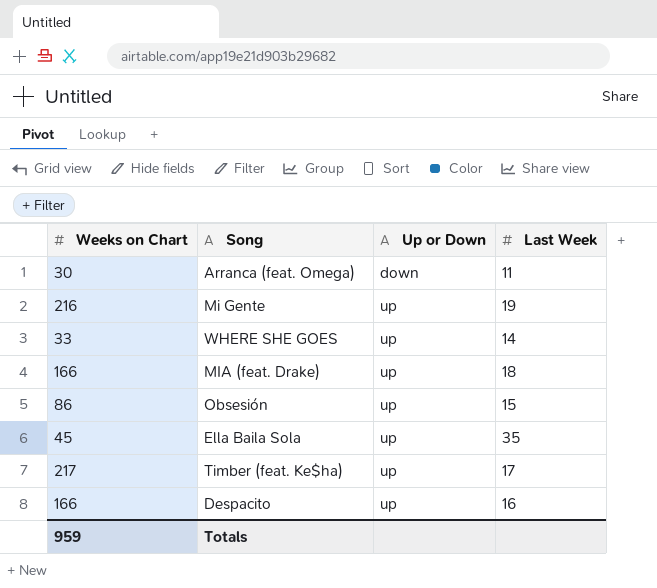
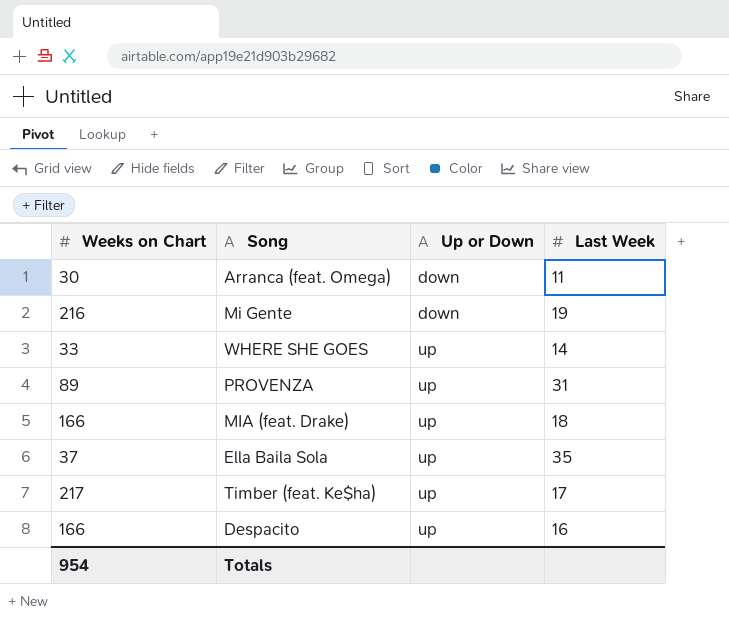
row Obsesión: 86 | up | 15 -> none
Mi Gente | Up or Down: up -> down
row PROVENZA: none -> 89 | up | 31
Ella Baila Sola | Weeks on Chart: 45 -> 37
Totals | Weeks on Chart: 959 -> 954

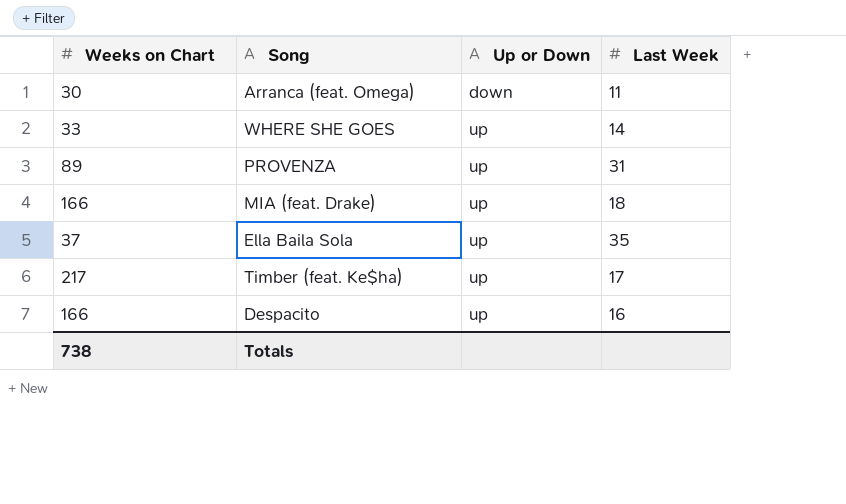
row Mi Gente: 216 | down | 19 -> none
Totals | Weeks on Chart: 954 -> 738

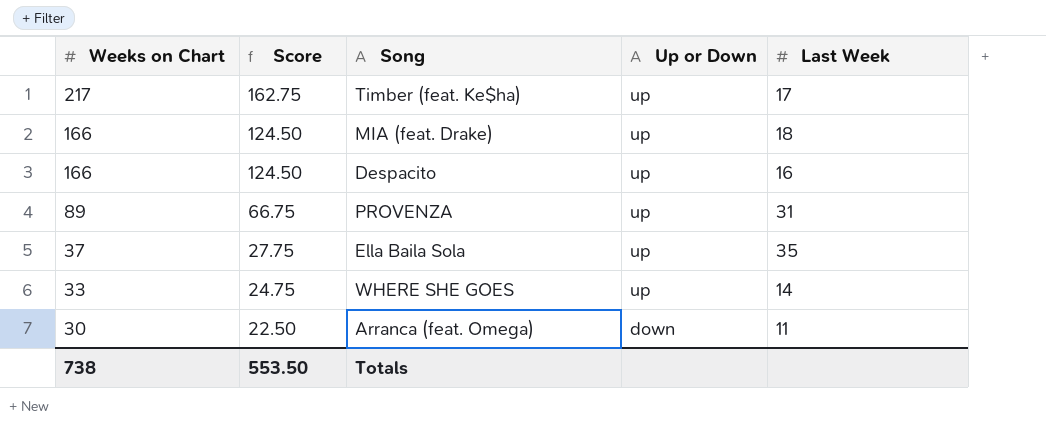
row order: Up or Down ascending -> Weeks on Chart descending
column Score | formula: none -> [Weeks on Chart] * 0.75

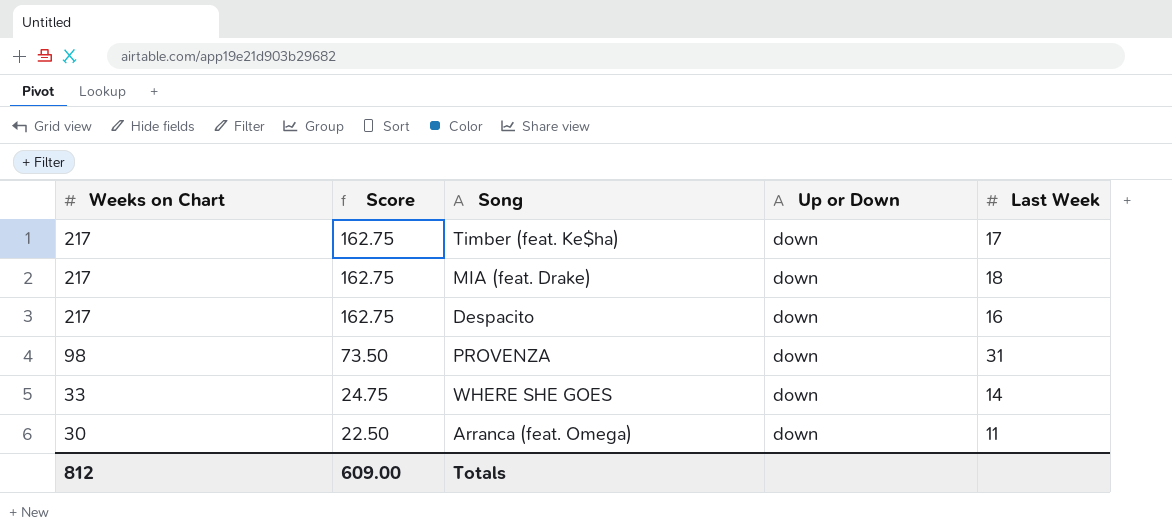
row Ella Baila Sola: 37 | 27.75 | up | 35 -> none
Timber (feat. Ke$ha) | Up or Down: up -> down
MIA (feat. Drake) | Weeks on Chart: 166 -> 217
MIA (feat. Drake) | Score: 124.50 -> 162.75
MIA (feat. Drake) | Up or Down: up -> down
Despacito | Weeks on Chart: 166 -> 217
Despacito | Score: 124.50 -> 162.75
Despacito | Up or Down: up -> down
PROVENZA | Weeks on Chart: 89 -> 98
PROVENZA | Score: 66.75 -> 73.50
PROVENZA | Up or Down: up -> down
WHERE SHE GOES | Up or Down: up -> down
Totals | Weeks on Chart: 738 -> 812
Totals | Score: 553.50 -> 609.00

